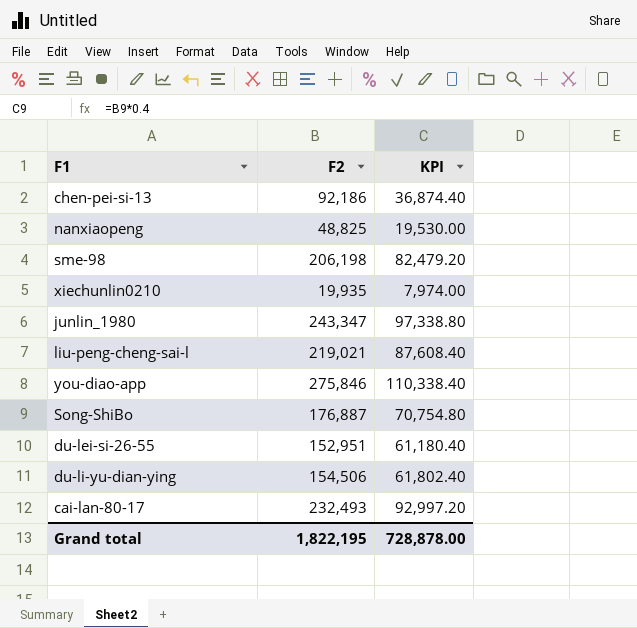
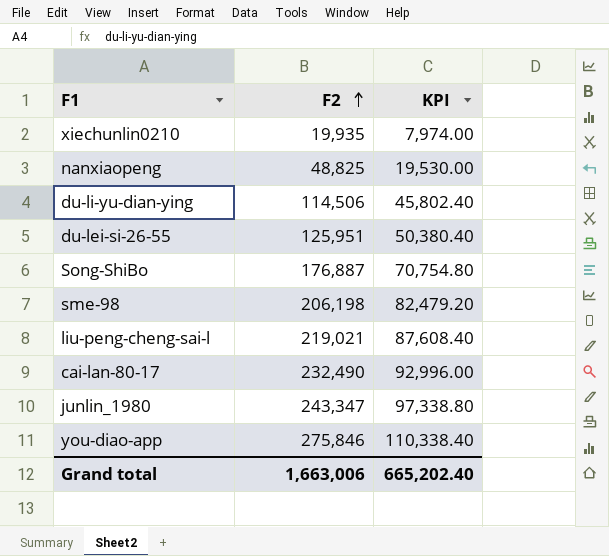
row order: none -> F2 ascending
row chen-pei-si-13: 92,186 | 36,874.40 -> none
du-li-yu-dian-ying | F2: 154,506 -> 114,506
du-li-yu-dian-ying | KPI: 61,802.40 -> 45,802.40
du-lei-si-26-55 | F2: 152,951 -> 125,951
du-lei-si-26-55 | KPI: 61,180.40 -> 50,380.40
cai-lan-80-17 | F2: 232,493 -> 232,490
cai-lan-80-17 | KPI: 92,997.20 -> 92,996.00
Grand total | F2: 1,822,195 -> 1,663,006
Grand total | KPI: 728,878.00 -> 665,202.40

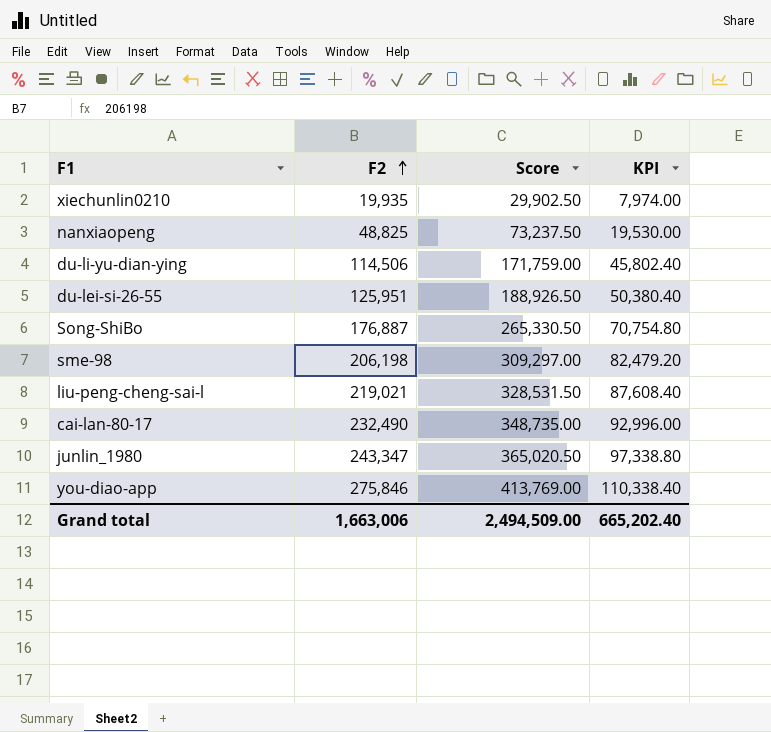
column Score | formula: none -> [F2] * 1.5

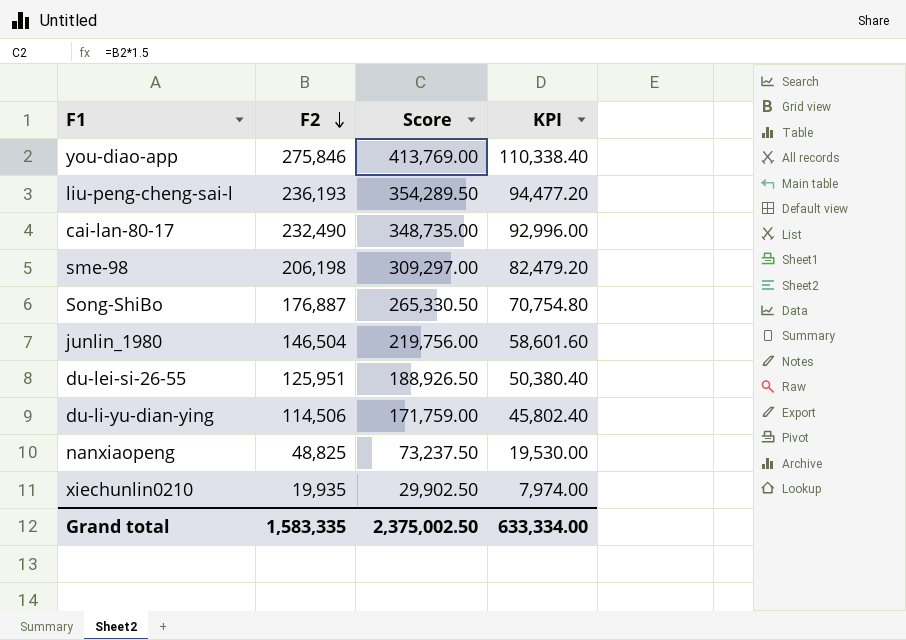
row order: F2 ascending -> F2 descending
liu-peng-cheng-sai-l | F2: 219,021 -> 236,193
liu-peng-cheng-sai-l | Score: 328,531.50 -> 354,289.50
liu-peng-cheng-sai-l | KPI: 87,608.40 -> 94,477.20
junlin_1980 | F2: 243,347 -> 146,504
junlin_1980 | Score: 365,020.50 -> 219,756.00
junlin_1980 | KPI: 97,338.80 -> 58,601.60
Grand total | F2: 1,663,006 -> 1,583,335
Grand total | Score: 2,494,509.00 -> 2,375,002.50
Grand total | KPI: 665,202.40 -> 633,334.00

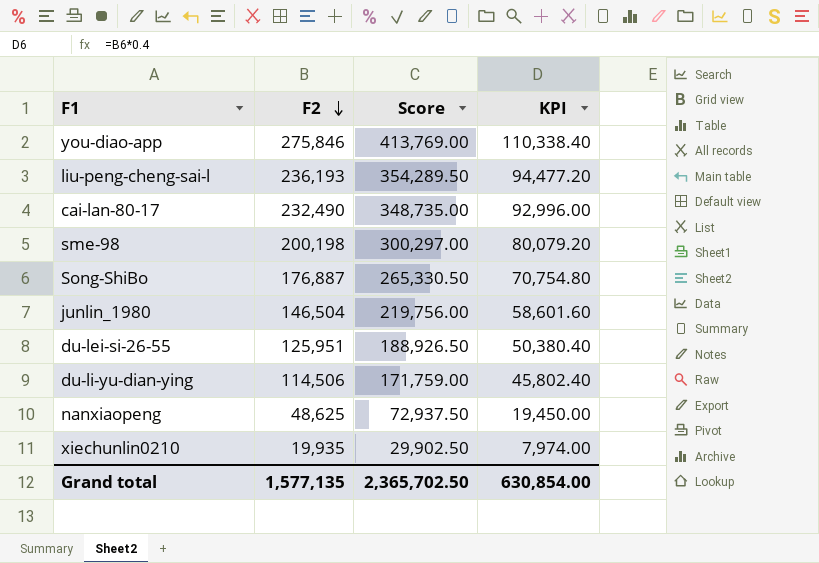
sme-98 | F2: 206,198 -> 200,198
sme-98 | Score: 309,297.00 -> 300,297.00
sme-98 | KPI: 82,479.20 -> 80,079.20
nanxiaopeng | F2: 48,825 -> 48,625
nanxiaopeng | Score: 73,237.50 -> 72,937.50
nanxiaopeng | KPI: 19,530.00 -> 19,450.00
Grand total | F2: 1,583,335 -> 1,577,135
Grand total | Score: 2,375,002.50 -> 2,365,702.50
Grand total | KPI: 633,334.00 -> 630,854.00

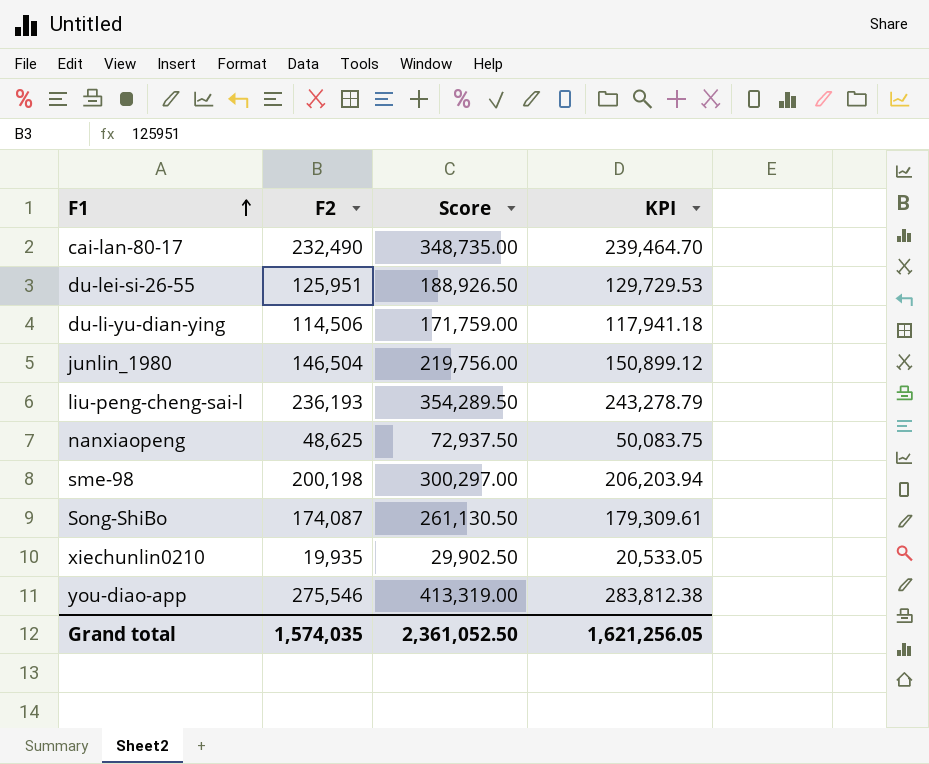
row order: F2 descending -> F1 ascending
column KPI | formula: [F2] * 0.4 -> [F2] * 1.03
Song-ShiBo | F2: 176,887 -> 174,087
Song-ShiBo | Score: 265,330.50 -> 261,130.50
you-diao-app | F2: 275,846 -> 275,546
you-diao-app | Score: 413,769.00 -> 413,319.00
Grand total | F2: 1,577,135 -> 1,574,035
Grand total | Score: 2,365,702.50 -> 2,361,052.50
Grand total | KPI: 630,854.00 -> 1,621,256.05

